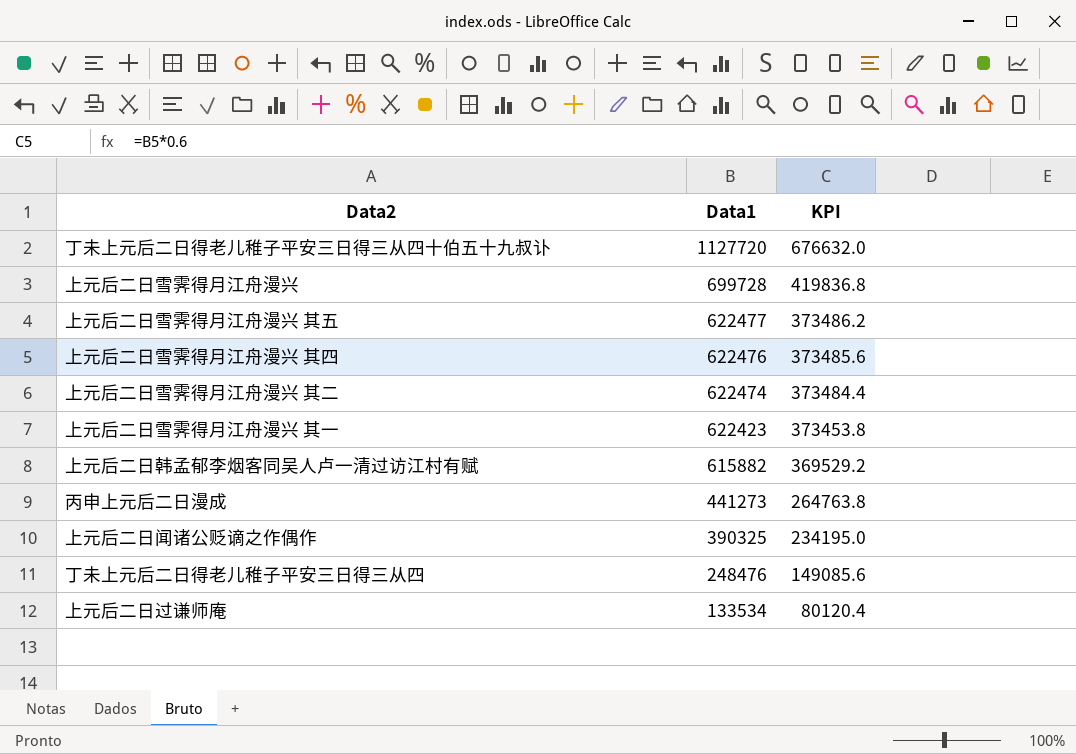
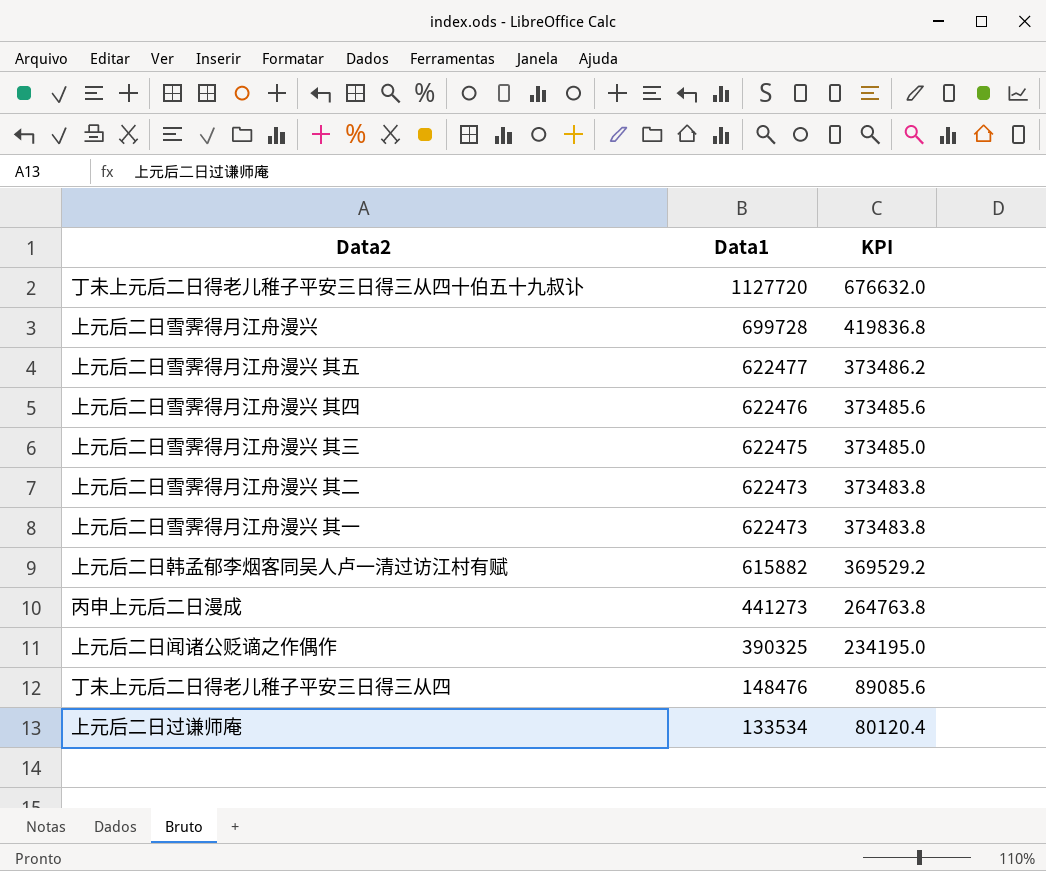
row 上元后二日雪霁得月江舟漫兴 其三: none -> 622475 | 373485.0
上元后二日雪霁得月江舟漫兴 其二 | Data1: 622474 -> 622473
上元后二日雪霁得月江舟漫兴 其二 | KPI: 373484.4 -> 373483.8
上元后二日雪霁得月江舟漫兴 其一 | Data1: 622423 -> 622473
上元后二日雪霁得月江舟漫兴 其一 | KPI: 373453.8 -> 373483.8
丁未上元后二日得老儿稚子平安三日得三从四 | Data1: 248476 -> 148476
丁未上元后二日得老儿稚子平安三日得三从四 | KPI: 149085.6 -> 89085.6

